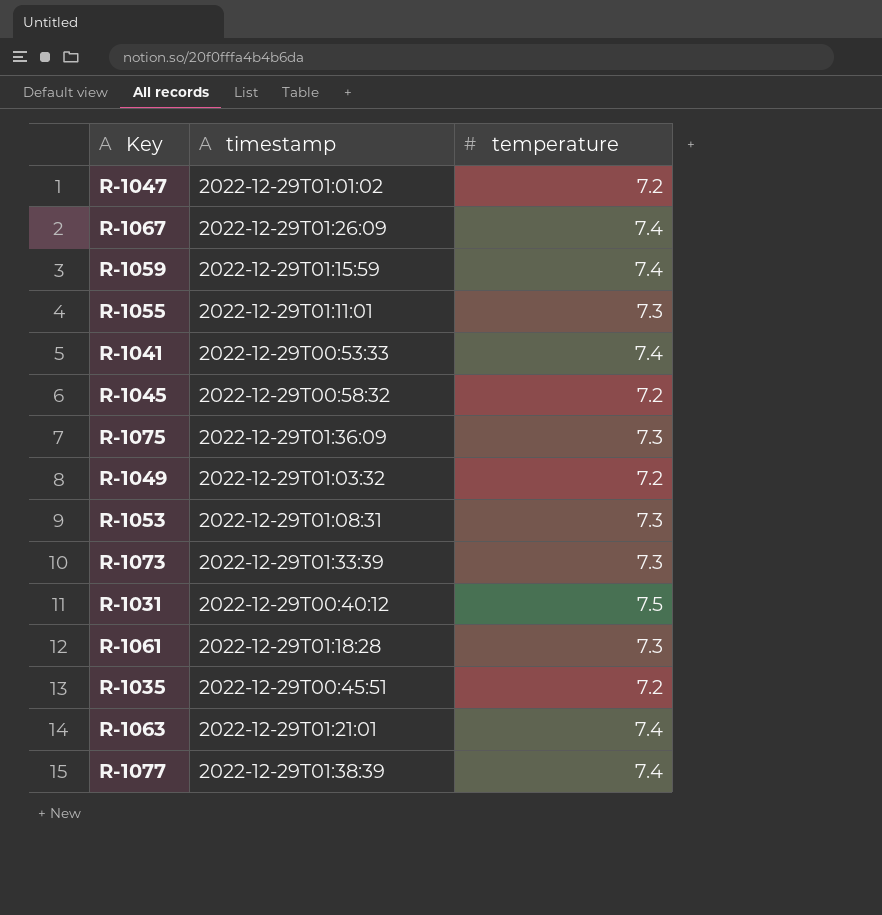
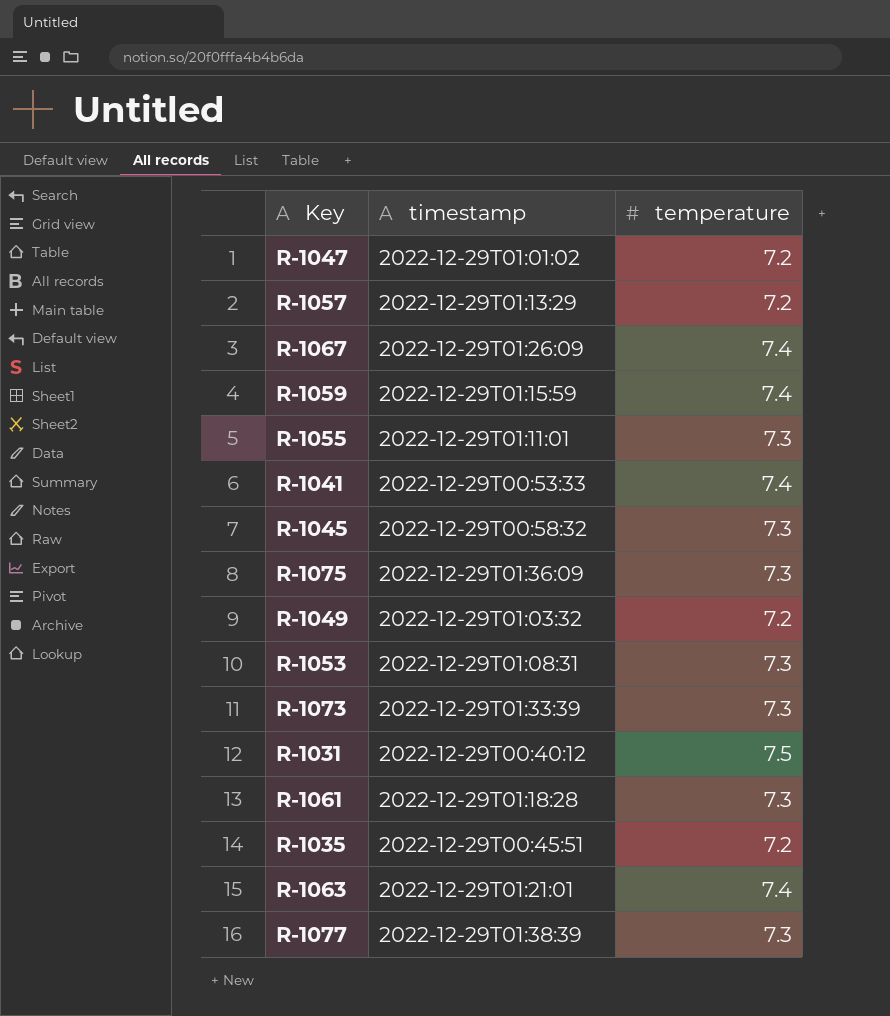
row R-1057: none -> 2022-12-29T01:13:29 | 7.2
R-1045 | temperature: 7.2 -> 7.3
R-1077 | temperature: 7.4 -> 7.3

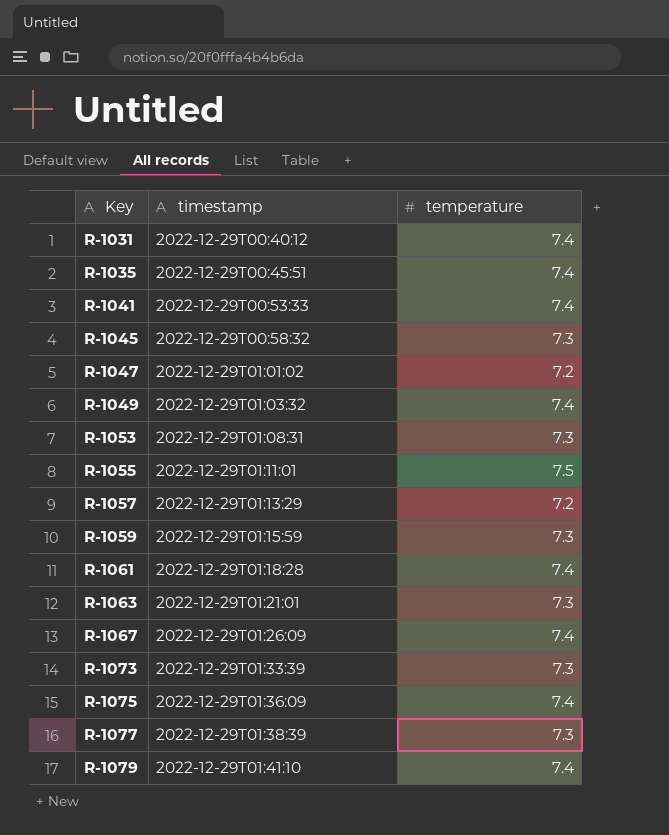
row order: none -> Key ascending
R-1031 | temperature: 7.5 -> 7.4
R-1035 | temperature: 7.2 -> 7.4
R-1049 | temperature: 7.2 -> 7.4
R-1055 | temperature: 7.3 -> 7.5
R-1059 | temperature: 7.4 -> 7.3
R-1061 | temperature: 7.3 -> 7.4
R-1063 | temperature: 7.4 -> 7.3
R-1075 | temperature: 7.3 -> 7.4
row R-1079: none -> 2022-12-29T01:41:10 | 7.4

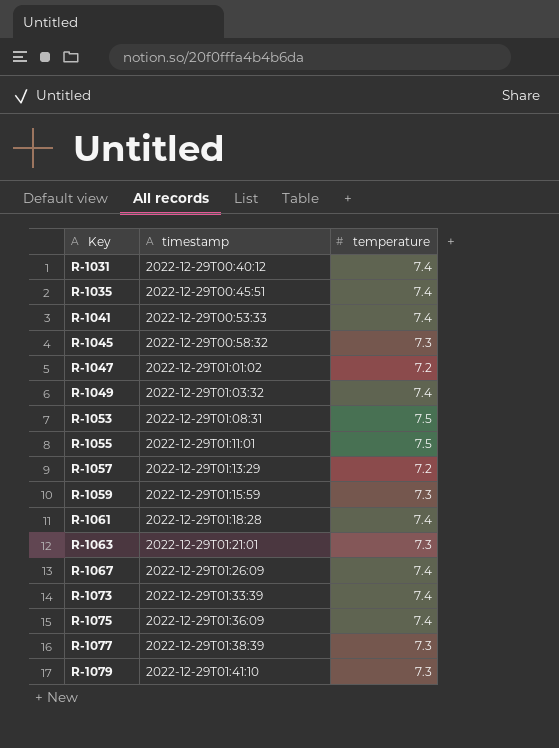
R-1053 | temperature: 7.3 -> 7.5
R-1073 | temperature: 7.3 -> 7.4
R-1079 | temperature: 7.4 -> 7.3

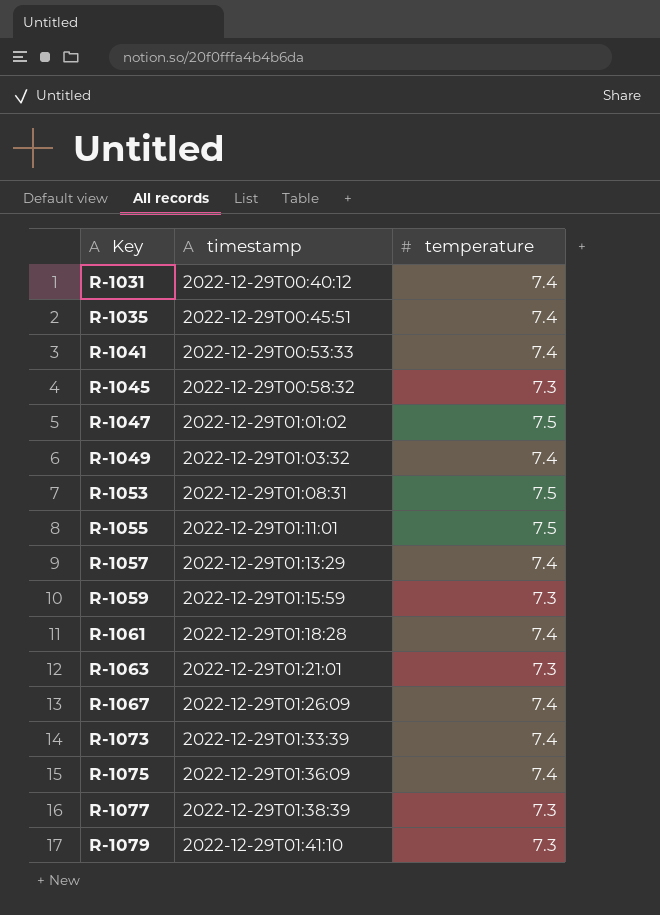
R-1047 | temperature: 7.2 -> 7.5
R-1057 | temperature: 7.2 -> 7.4

